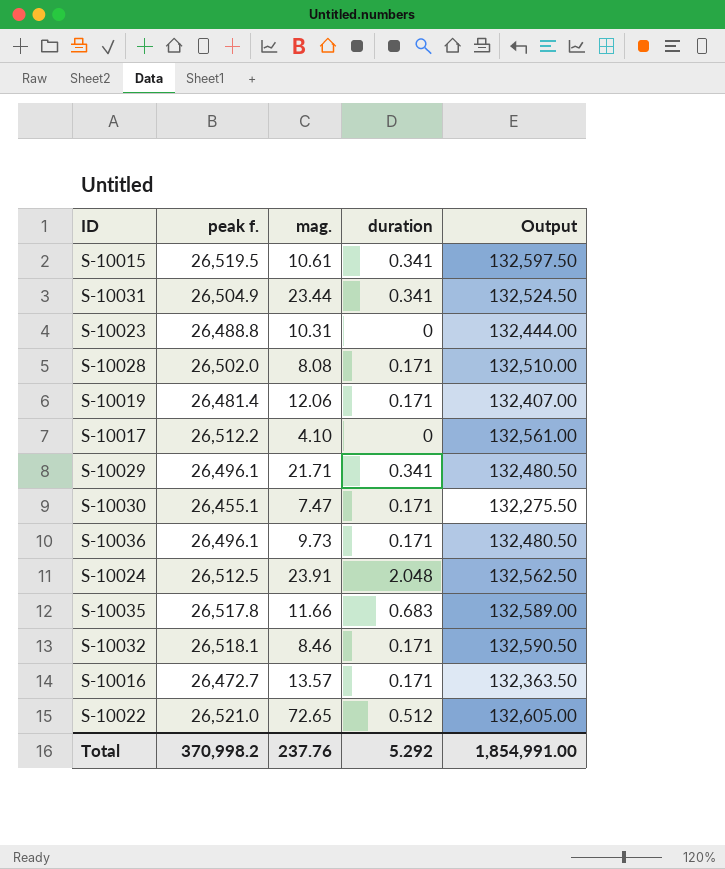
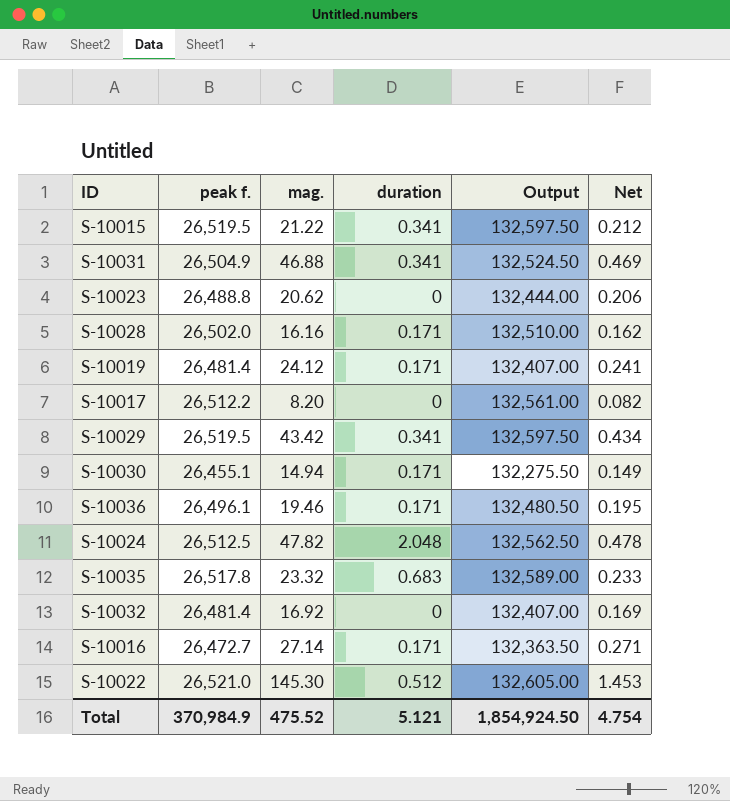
column Net | formula: none -> [mag.] * 0.01
S-10015 | mag.: 10.61 -> 21.22
S-10031 | mag.: 23.44 -> 46.88
S-10023 | mag.: 10.31 -> 20.62
S-10028 | mag.: 8.08 -> 16.16
S-10019 | mag.: 12.06 -> 24.12
S-10017 | mag.: 4.10 -> 8.20
S-10029 | peak f.: 26,496.1 -> 26,519.5
S-10029 | mag.: 21.71 -> 43.42
S-10029 | Output: 132,480.50 -> 132,597.50
S-10030 | mag.: 7.47 -> 14.94
S-10036 | mag.: 9.73 -> 19.46
S-10024 | mag.: 23.91 -> 47.82
S-10035 | mag.: 11.66 -> 23.32
S-10032 | peak f.: 26,518.1 -> 26,481.4
S-10032 | mag.: 8.46 -> 16.92
S-10032 | duration: 0.171 -> 0
S-10032 | Output: 132,590.50 -> 132,407.00
S-10016 | mag.: 13.57 -> 27.14
S-10022 | mag.: 72.65 -> 145.30
Total | peak f.: 370,998.2 -> 370,984.9
Total | mag.: 237.76 -> 475.52
Total | duration: 5.292 -> 5.121
Total | Output: 1,854,991.00 -> 1,854,924.50

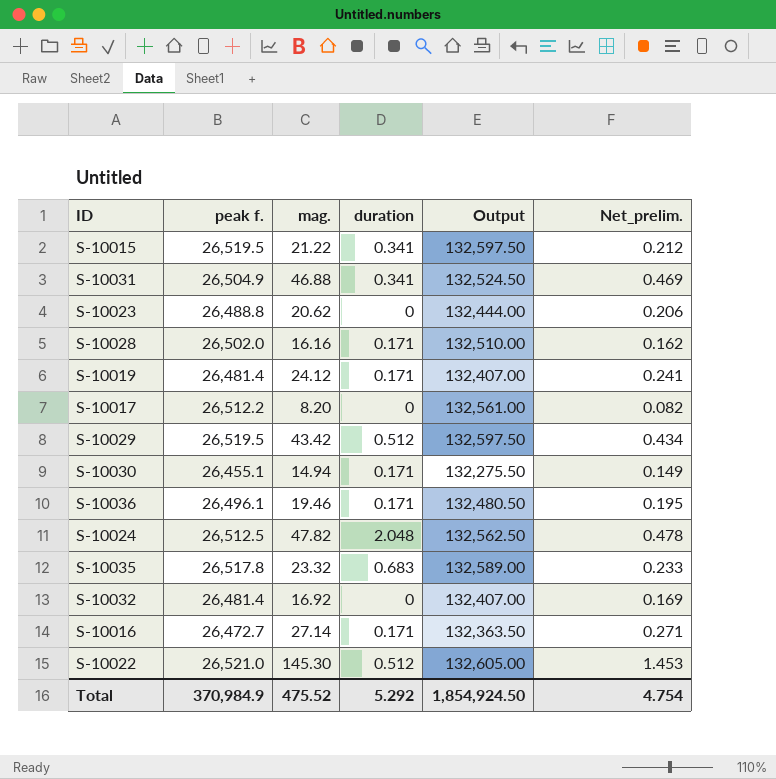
column name: Net -> Net_prelim.
S-10029 | duration: 0.341 -> 0.512
Total | duration: 5.121 -> 5.292

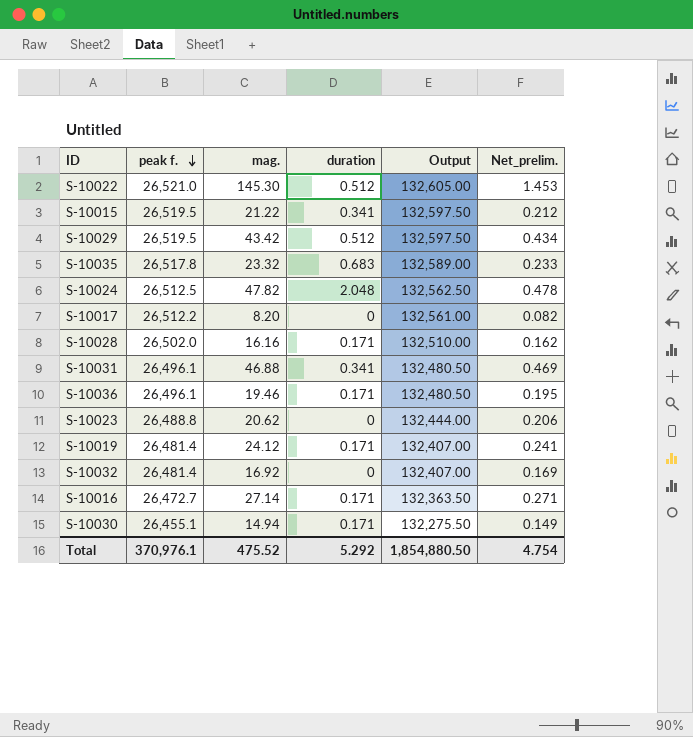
row order: none -> peak f. descending
S-10031 | peak f.: 26,504.9 -> 26,496.1
S-10031 | Output: 132,524.50 -> 132,480.50
Total | peak f.: 370,984.9 -> 370,976.1
Total | Output: 1,854,924.50 -> 1,854,880.50

